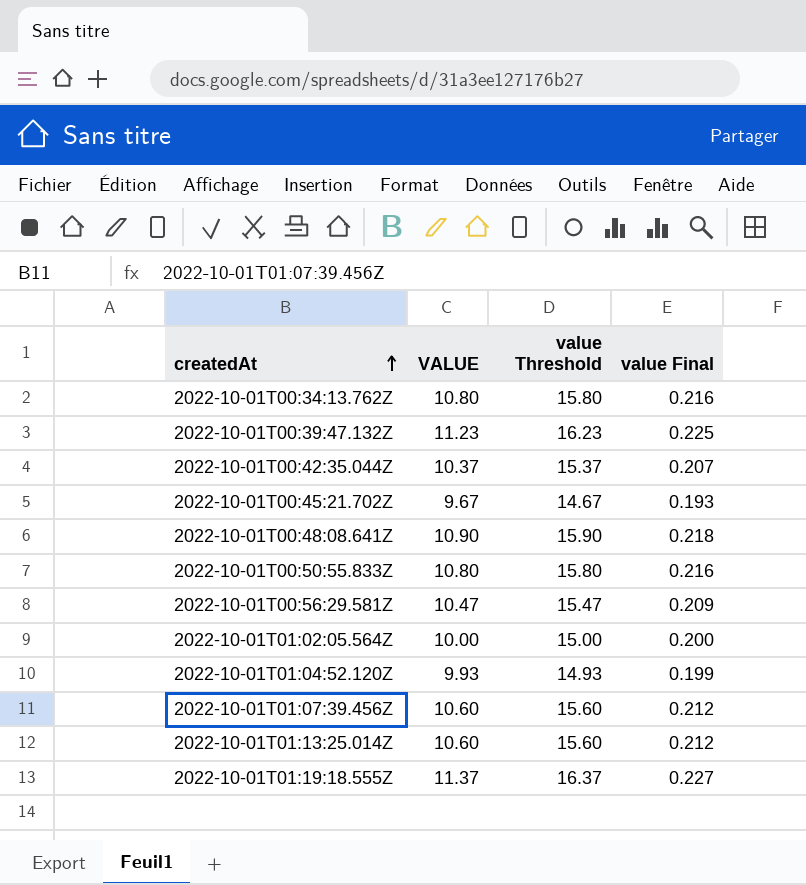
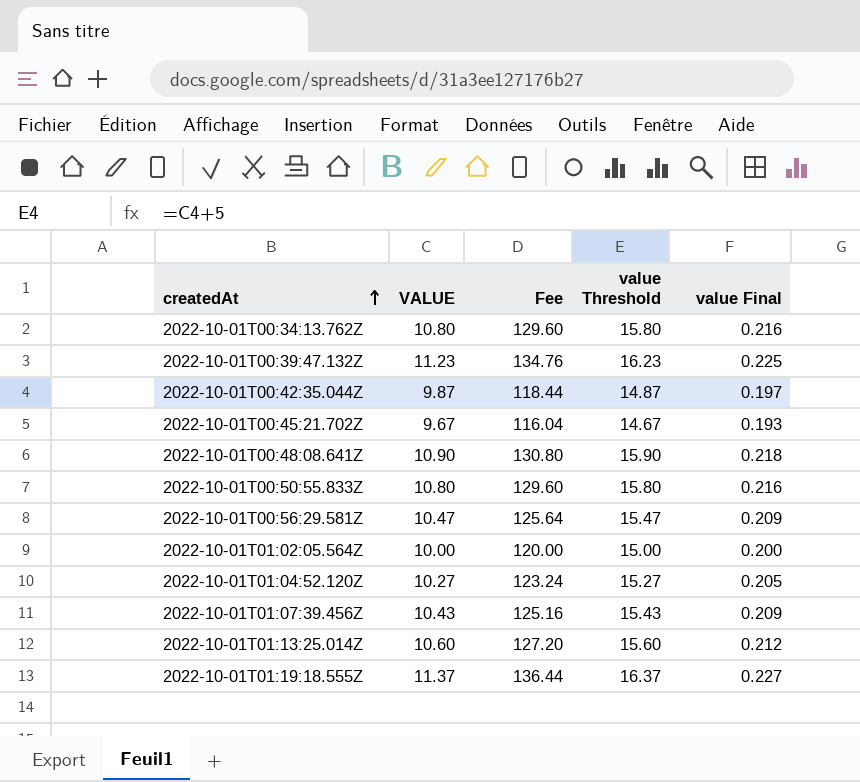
column Fee | formula: none -> [VALUE] * 12
2022-10-01T00:42:35.044Z | VALUE: 10.37 -> 9.87
2022-10-01T00:42:35.044Z | value Threshold: 15.37 -> 14.87
2022-10-01T00:42:35.044Z | value Final: 0.207 -> 0.197
2022-10-01T01:04:52.120Z | VALUE: 9.93 -> 10.27
2022-10-01T01:04:52.120Z | value Threshold: 14.93 -> 15.27
2022-10-01T01:04:52.120Z | value Final: 0.199 -> 0.205
2022-10-01T01:07:39.456Z | VALUE: 10.60 -> 10.43
2022-10-01T01:07:39.456Z | value Threshold: 15.60 -> 15.43
2022-10-01T01:07:39.456Z | value Final: 0.212 -> 0.209

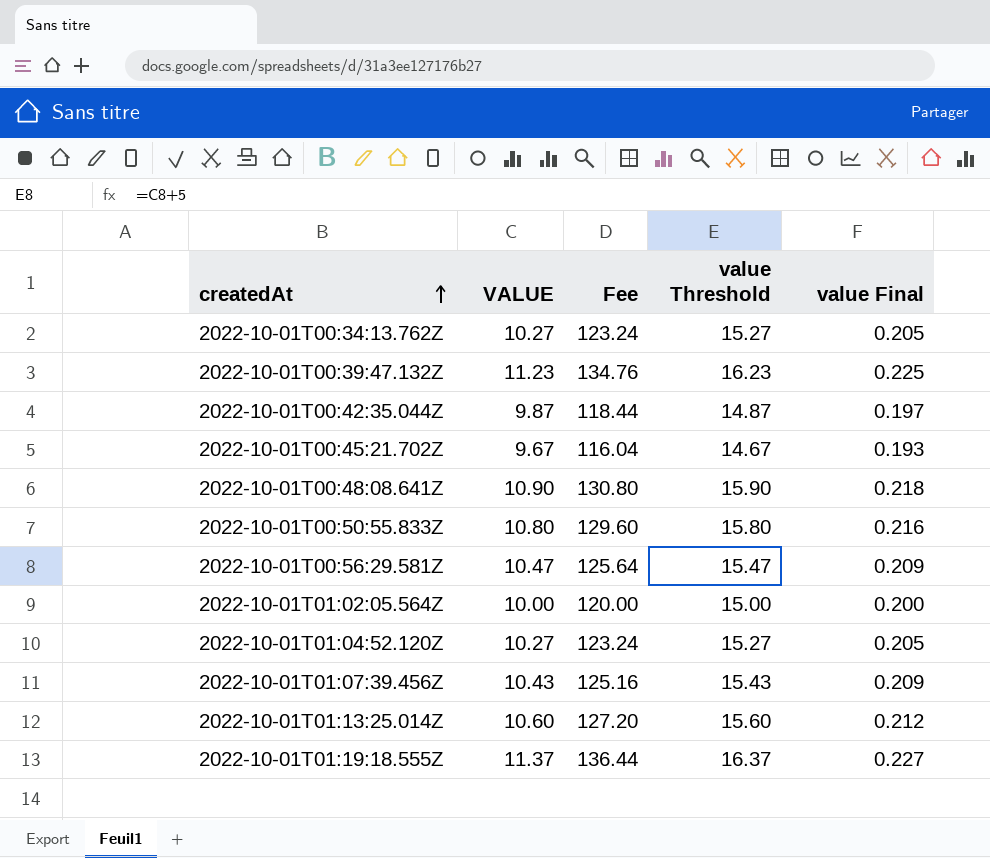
2022-10-01T00:34:13.762Z | VALUE: 10.80 -> 10.27
2022-10-01T00:34:13.762Z | Fee: 129.60 -> 123.24
2022-10-01T00:34:13.762Z | value Threshold: 15.80 -> 15.27
2022-10-01T00:34:13.762Z | value Final: 0.216 -> 0.205

